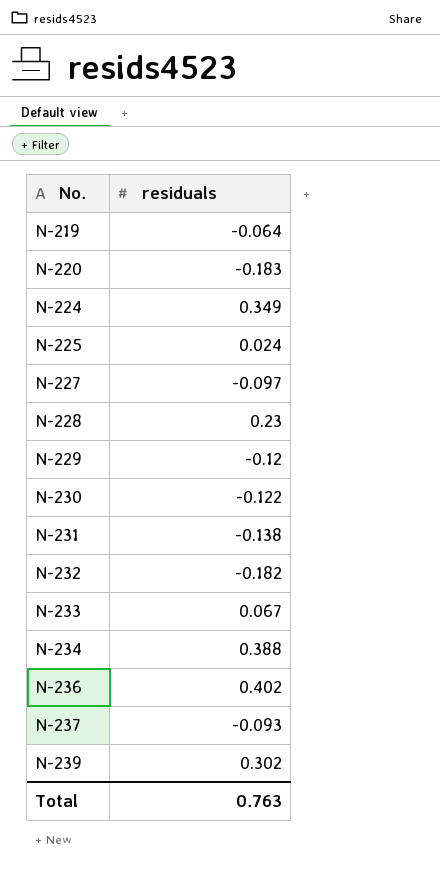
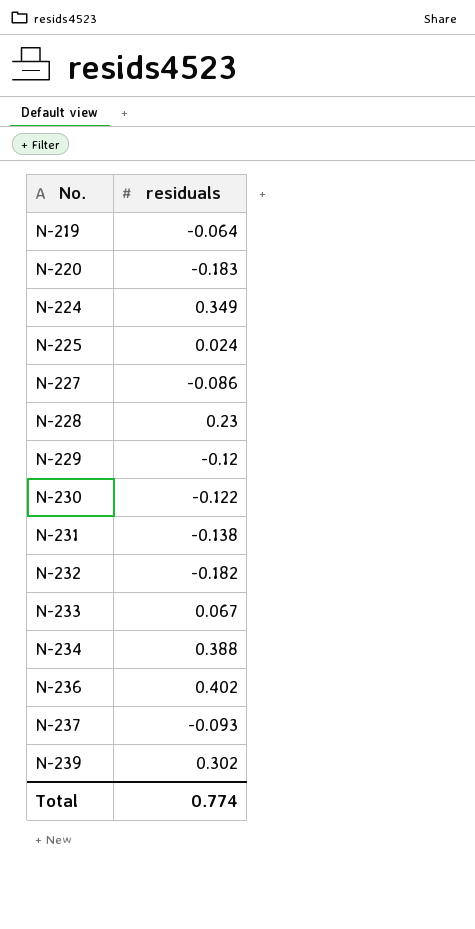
N-227 | residuals: -0.097 -> -0.086
Total | residuals: 0.763 -> 0.774

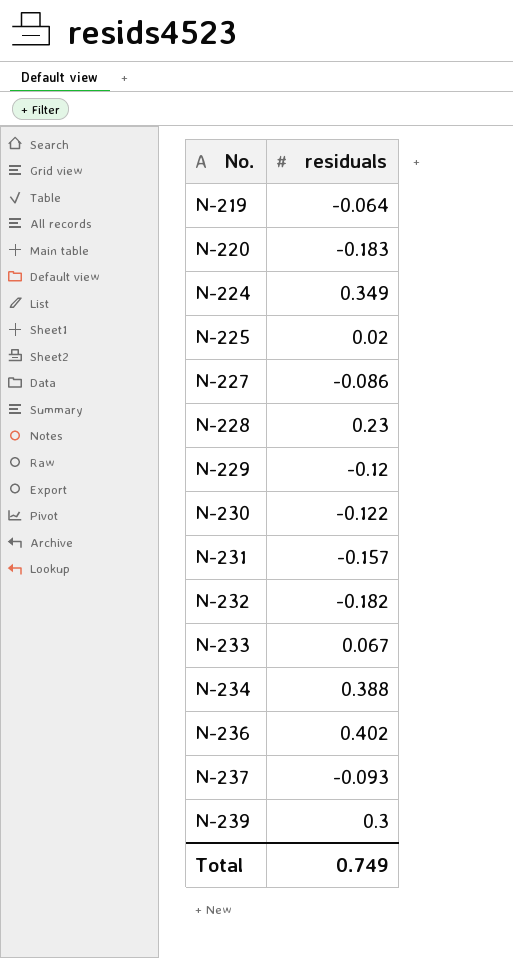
N-225 | residuals: 0.024 -> 0.02
N-231 | residuals: -0.138 -> -0.157
N-239 | residuals: 0.302 -> 0.3
Total | residuals: 0.774 -> 0.749

